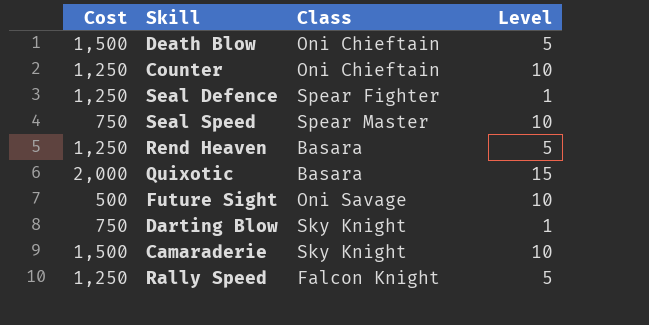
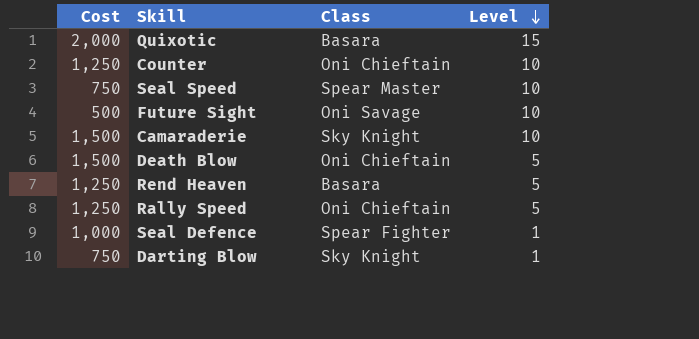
row order: none -> Level descending
Rally Speed | Class: Falcon Knight -> Oni Chieftain
Seal Defence | Cost: 1,250 -> 1,000

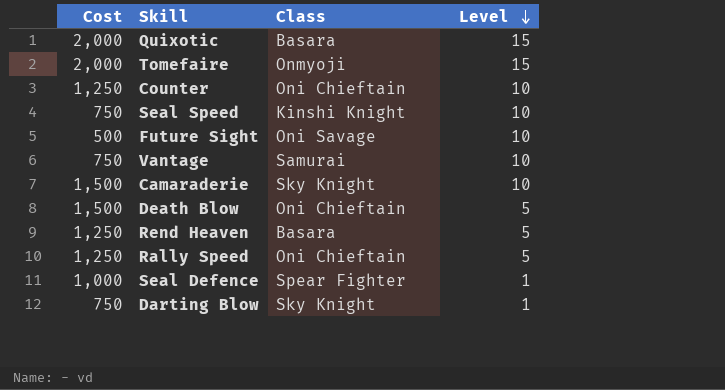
row Tomefaire: none -> 2,000 | Onmyoji | 15
Seal Speed | Class: Spear Master -> Kinshi Knight
row Vantage: none -> 750 | Samurai | 10

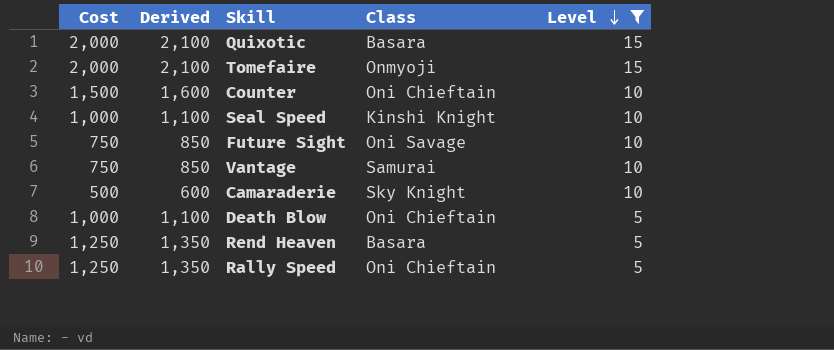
filter: none -> Level != 1
column Derived | formula: none -> [Cost] + 100
Counter | Cost: 1,250 -> 1,500
Seal Speed | Cost: 750 -> 1,000
Future Sight | Cost: 500 -> 750
Camaraderie | Cost: 1,500 -> 500
Death Blow | Cost: 1,500 -> 1,000

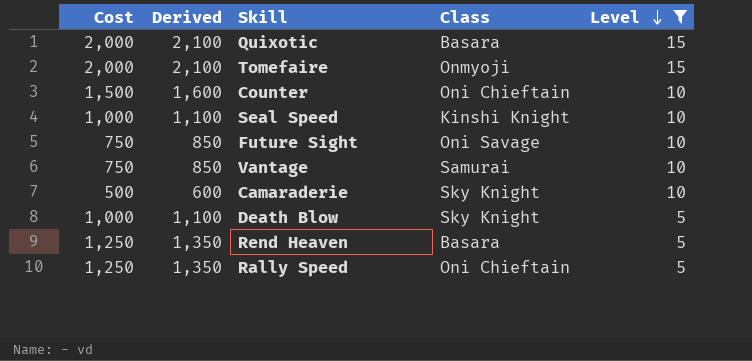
Death Blow | Class: Oni Chieftain -> Sky Knight

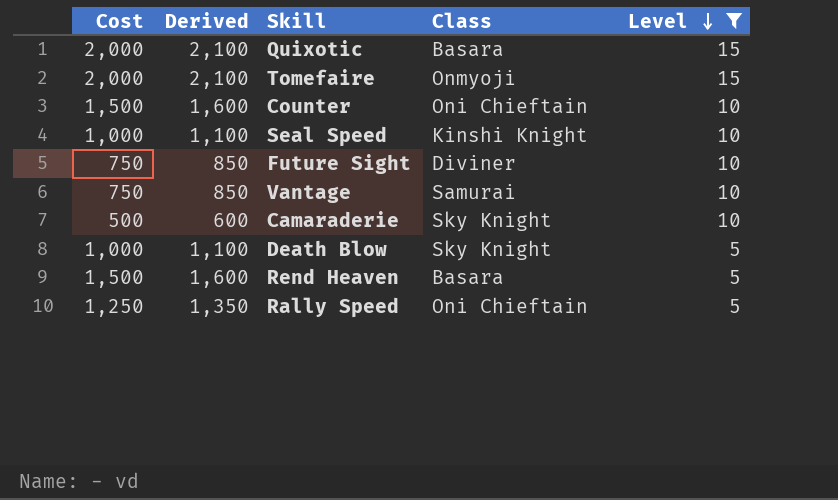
Future Sight | Class: Oni Savage -> Diviner
Rend Heaven | Cost: 1,250 -> 1,500
Rend Heaven | Derived: 1,350 -> 1,600

